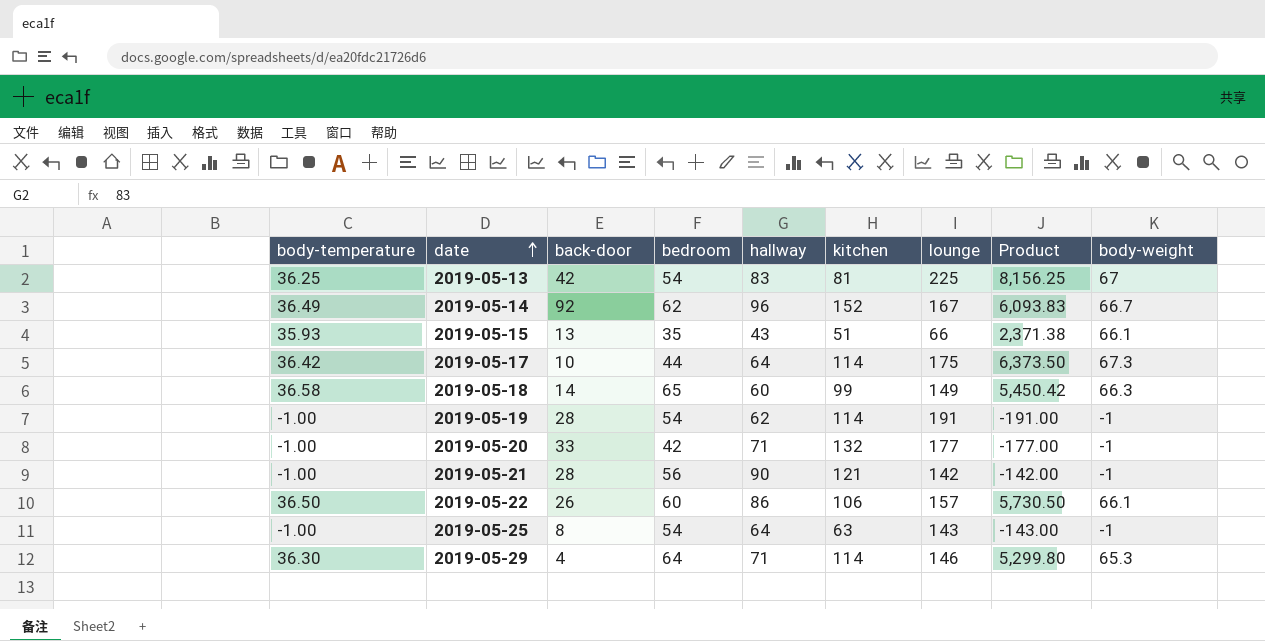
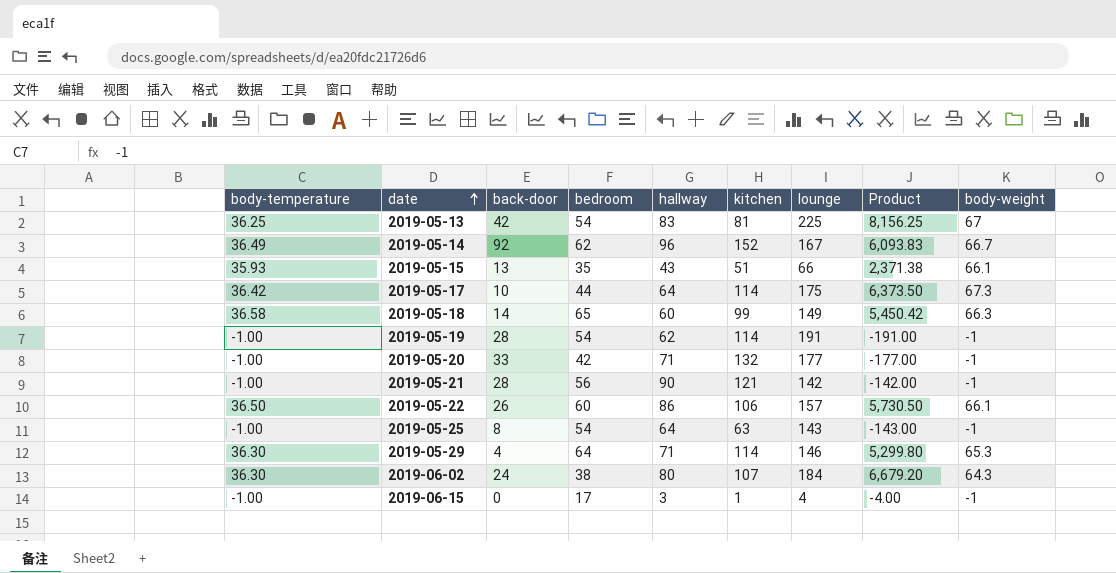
row 2019-06-02: none -> 36.30 | 24 | 38 | 80 | 107 | 184 | 6,679.20 | 64.3
row 2019-06-15: none -> -1.00 | 0 | 17 | 3 | 1 | 4 | -4.00 | -1

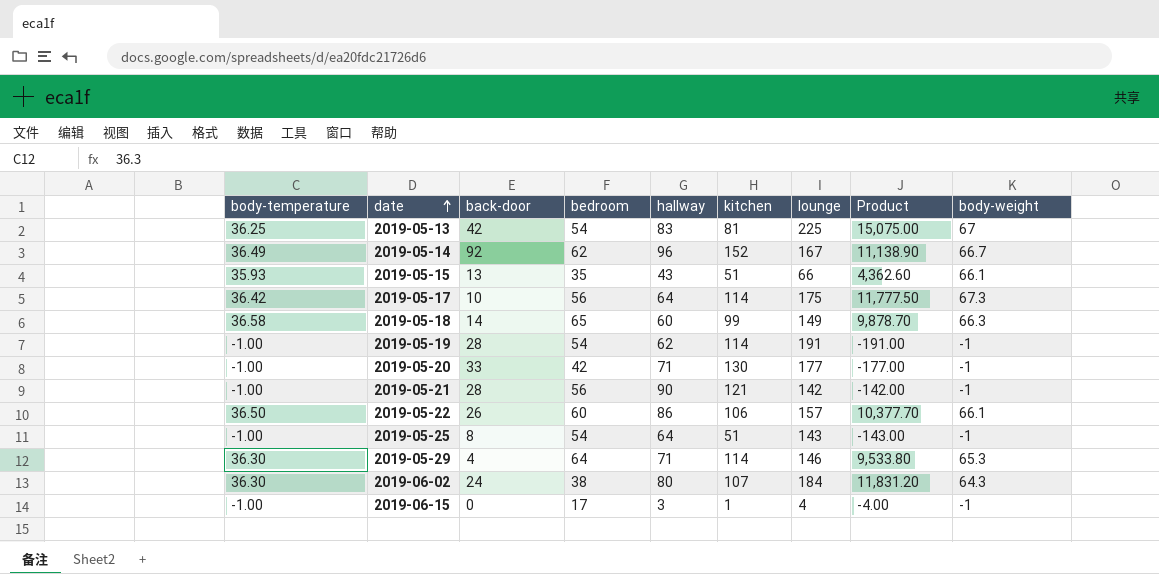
column Product | formula: [body-temperature] * [lounge] -> [lounge] * [body-weight]
2019-05-17 | bedroom: 44 -> 56
2019-05-20 | kitchen: 132 -> 130
2019-05-25 | kitchen: 63 -> 51

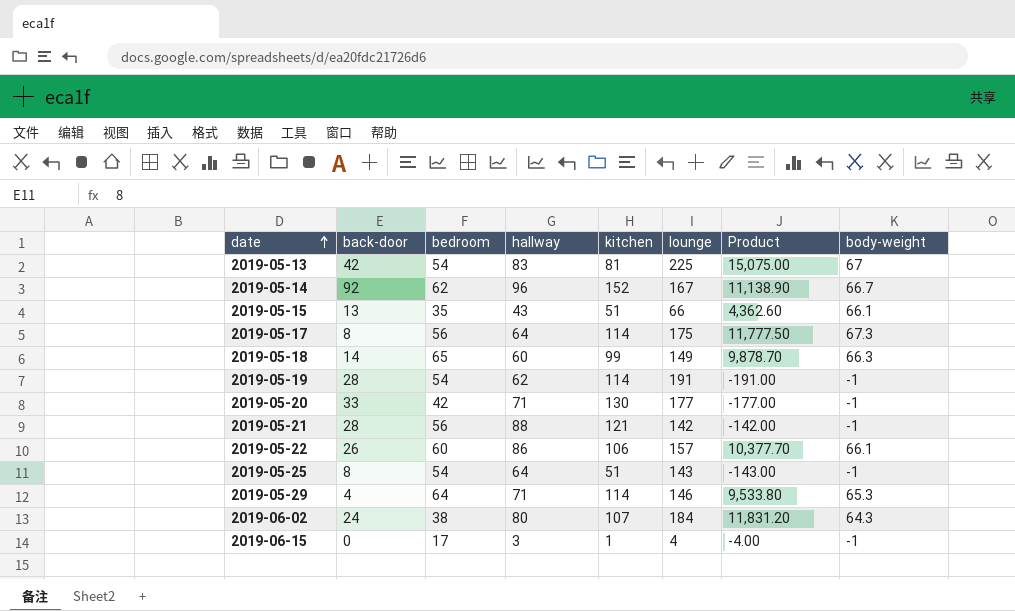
column body-temperature | position: 1 -> none
2019-05-17 | back-door: 10 -> 8
2019-05-21 | hallway: 90 -> 88

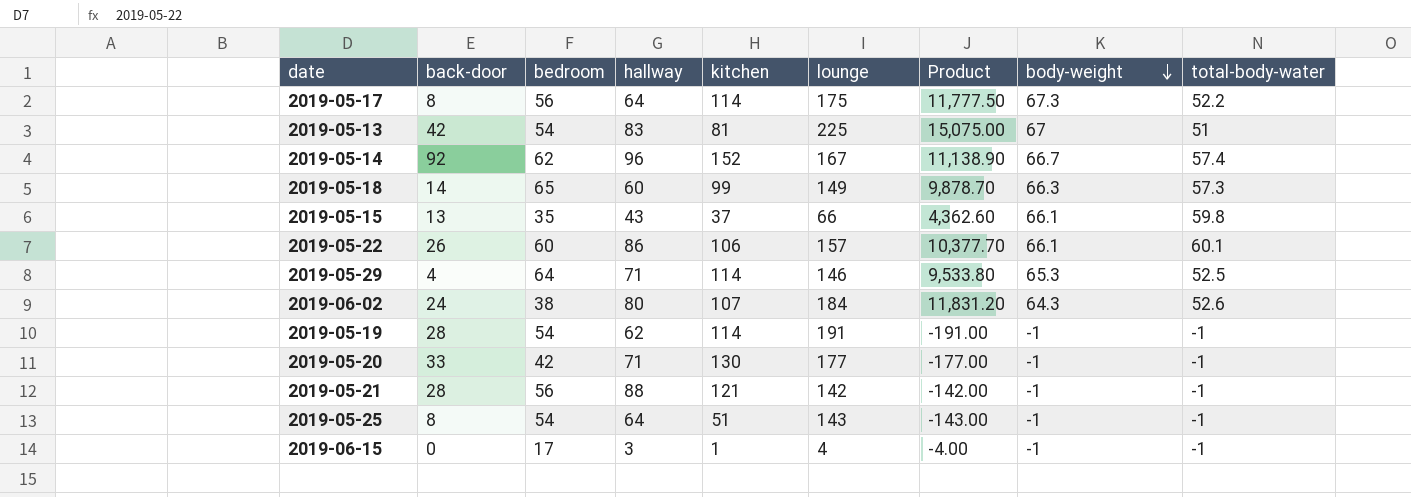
row order: date ascending -> body-weight descending
column total-body-water | position: none -> 9
2019-05-15 | kitchen: 51 -> 37

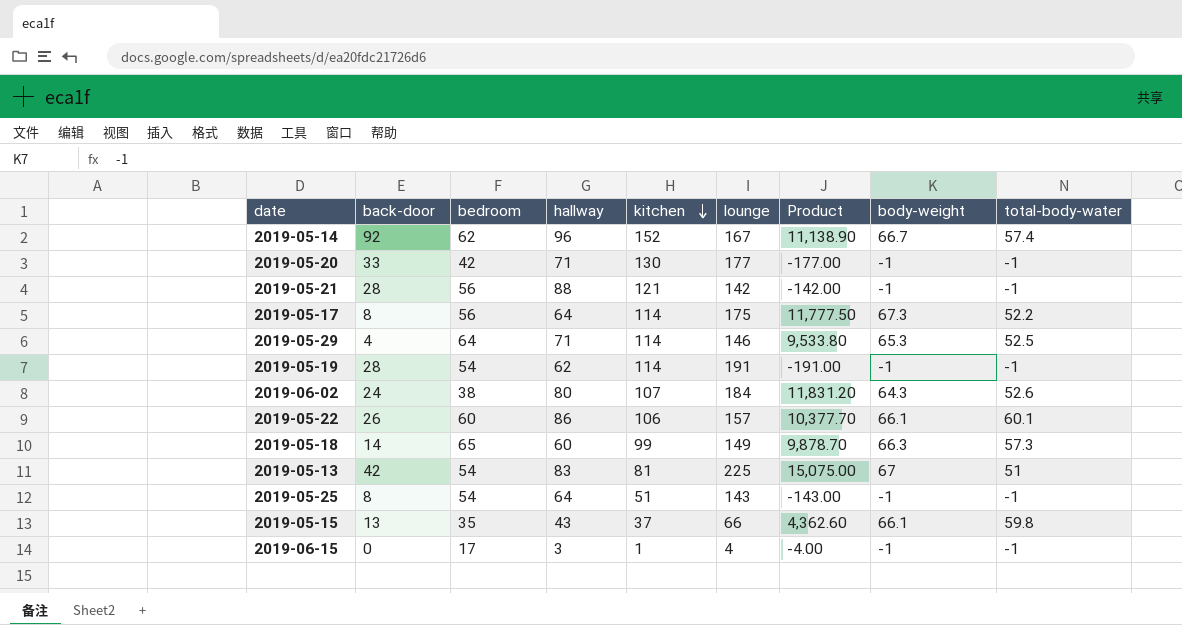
row order: body-weight descending -> kitchen descending

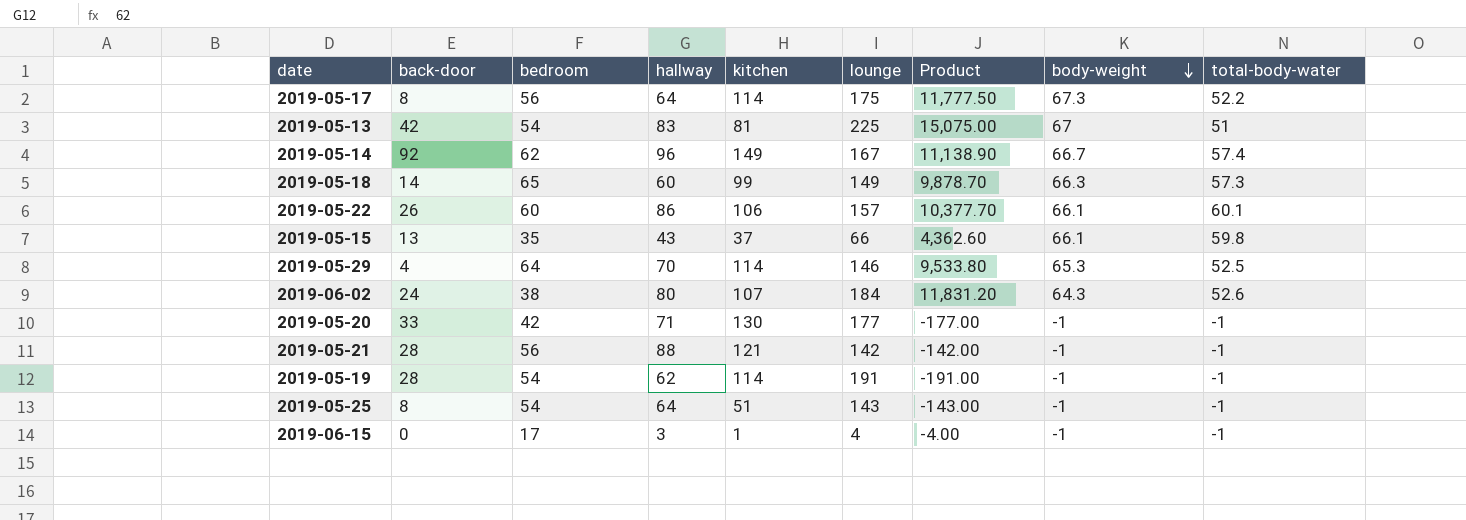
row order: kitchen descending -> body-weight descending
2019-05-14 | kitchen: 152 -> 149
2019-05-29 | hallway: 71 -> 70

